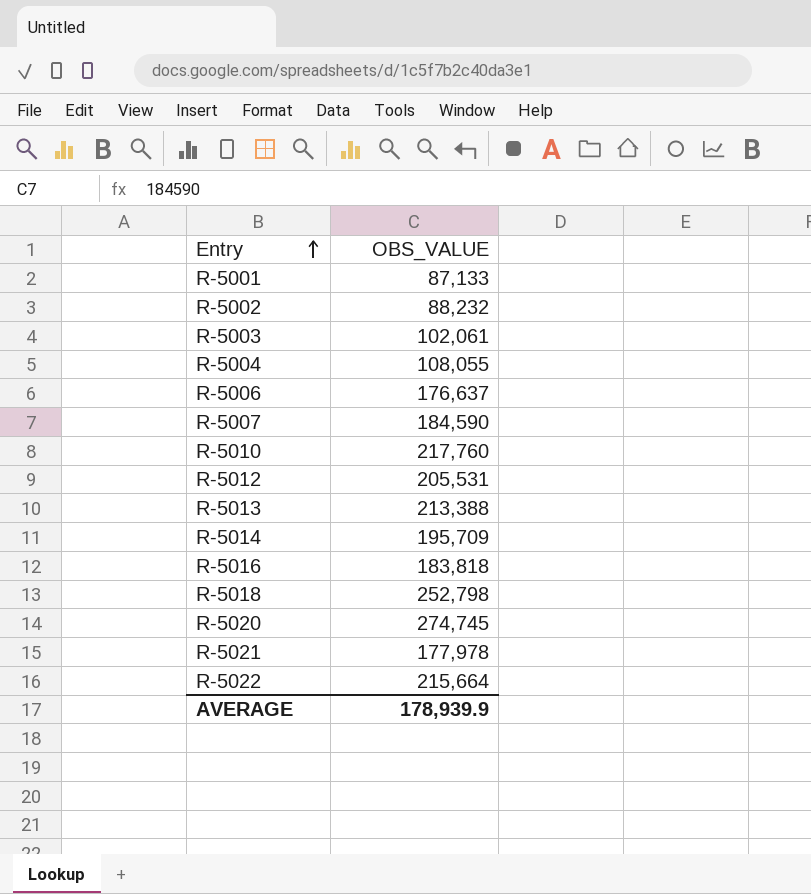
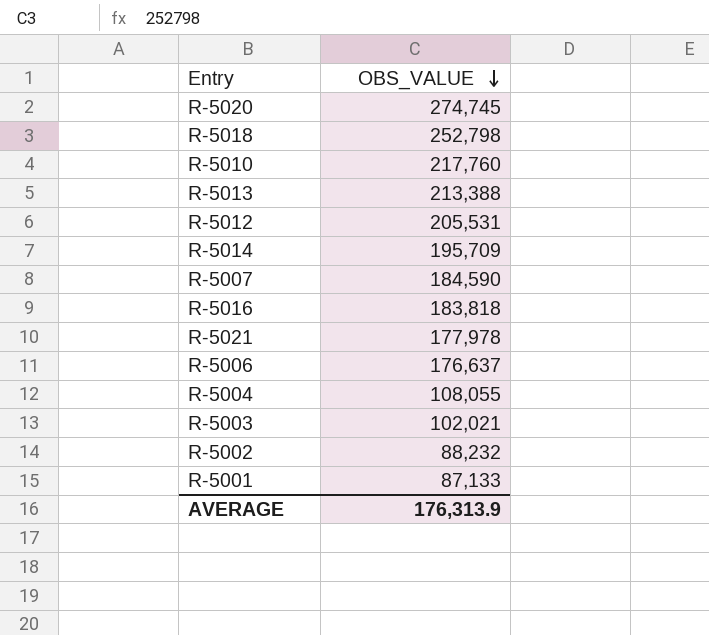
row order: Entry ascending -> OBS_VALUE descending
row R-5022: 215,664 -> none
R-5003 | OBS_VALUE: 102,061 -> 102,021
AVERAGE | OBS_VALUE: 178,939.9 -> 176,313.9

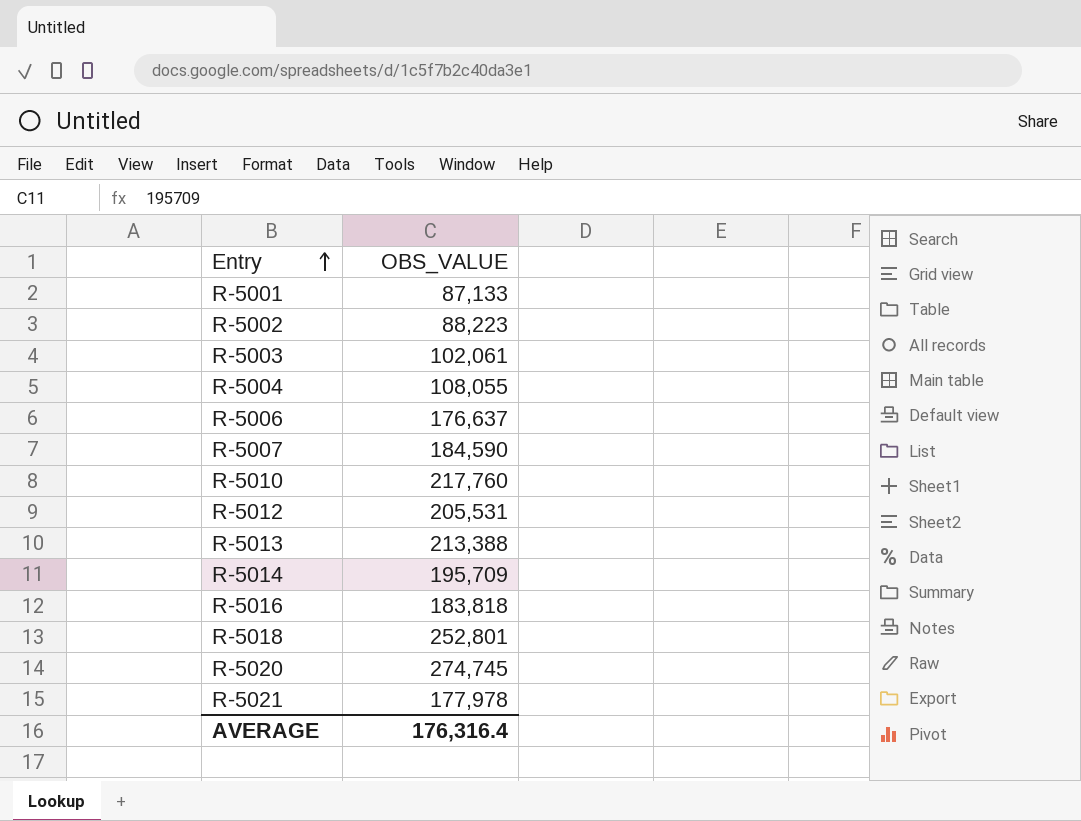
row order: OBS_VALUE descending -> Entry ascending
R-5002 | OBS_VALUE: 88,232 -> 88,223
R-5003 | OBS_VALUE: 102,021 -> 102,061
R-5018 | OBS_VALUE: 252,798 -> 252,801
AVERAGE | OBS_VALUE: 176,313.9 -> 176,316.4

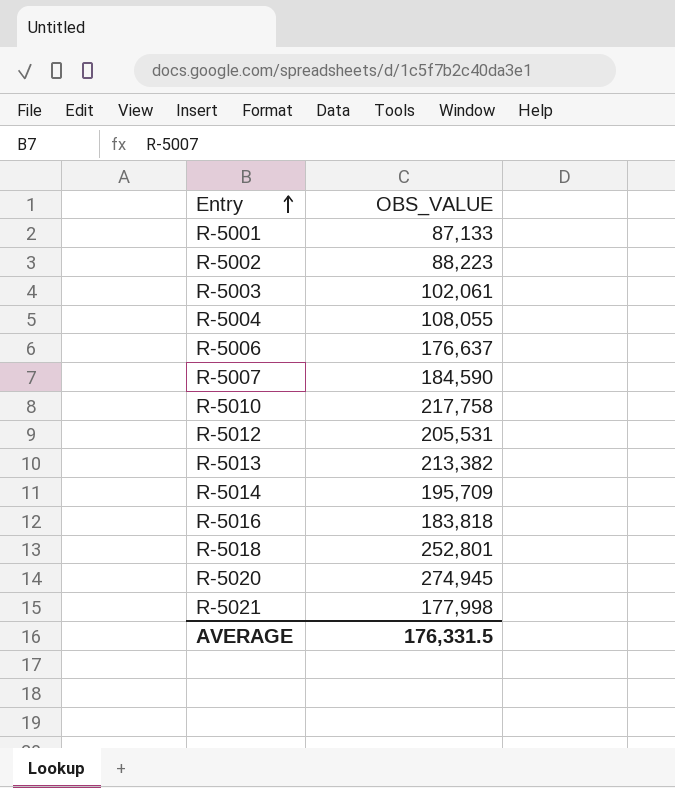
R-5010 | OBS_VALUE: 217,760 -> 217,758
R-5013 | OBS_VALUE: 213,388 -> 213,382
R-5020 | OBS_VALUE: 274,745 -> 274,945
R-5021 | OBS_VALUE: 177,978 -> 177,998
AVERAGE | OBS_VALUE: 176,316.4 -> 176,331.5

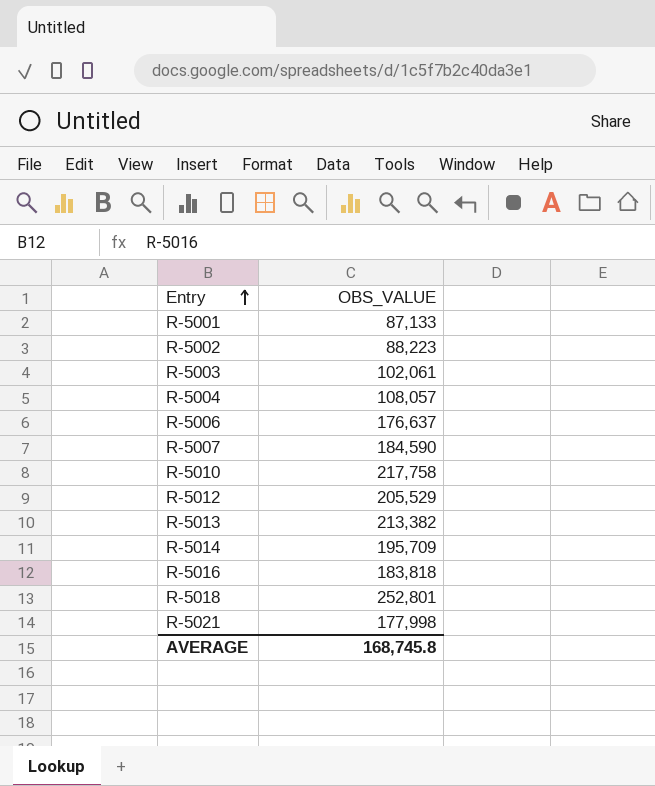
row R-5020: 274,945 -> none
R-5004 | OBS_VALUE: 108,055 -> 108,057
R-5012 | OBS_VALUE: 205,531 -> 205,529
AVERAGE | OBS_VALUE: 176,331.5 -> 168,745.8

